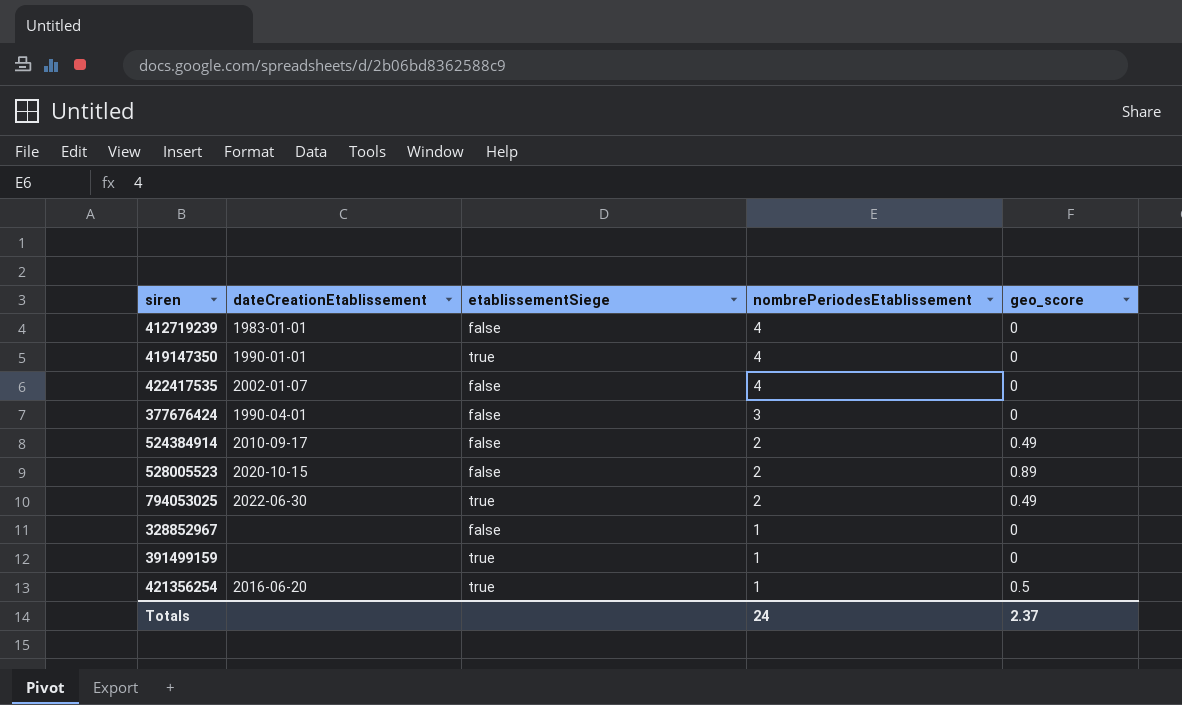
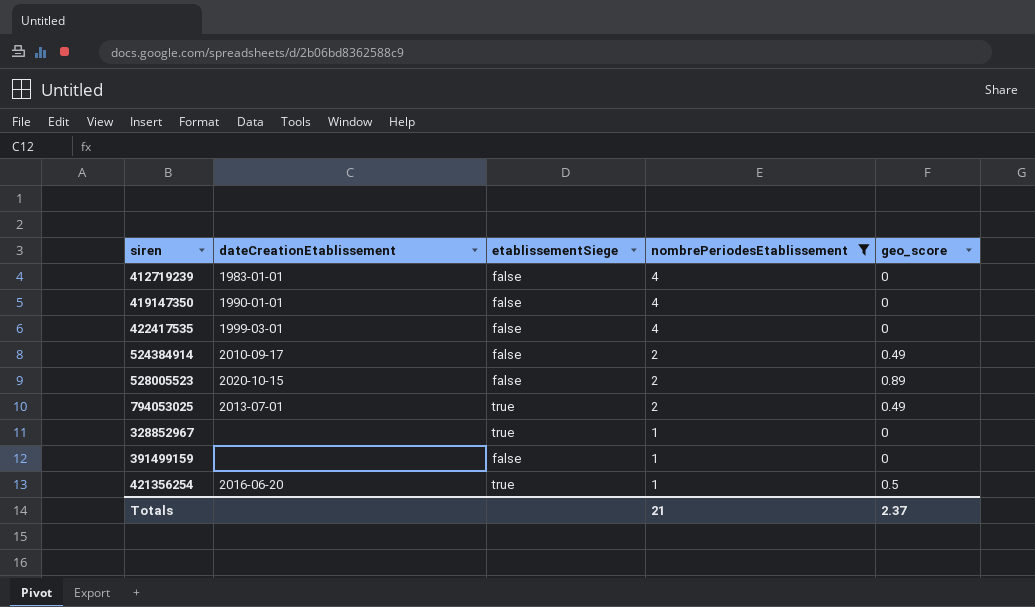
filter: none -> nombrePeriodesEtablissement != 3
419147350 | etablissementSiege: true -> false
422417535 | dateCreationEtablissement: 2002-01-07 -> 1999-03-01
794053025 | dateCreationEtablissement: 2022-06-30 -> 2013-07-01
328852967 | etablissementSiege: false -> true
391499159 | etablissementSiege: true -> false
Totals | nombrePeriodesEtablissement: 24 -> 21

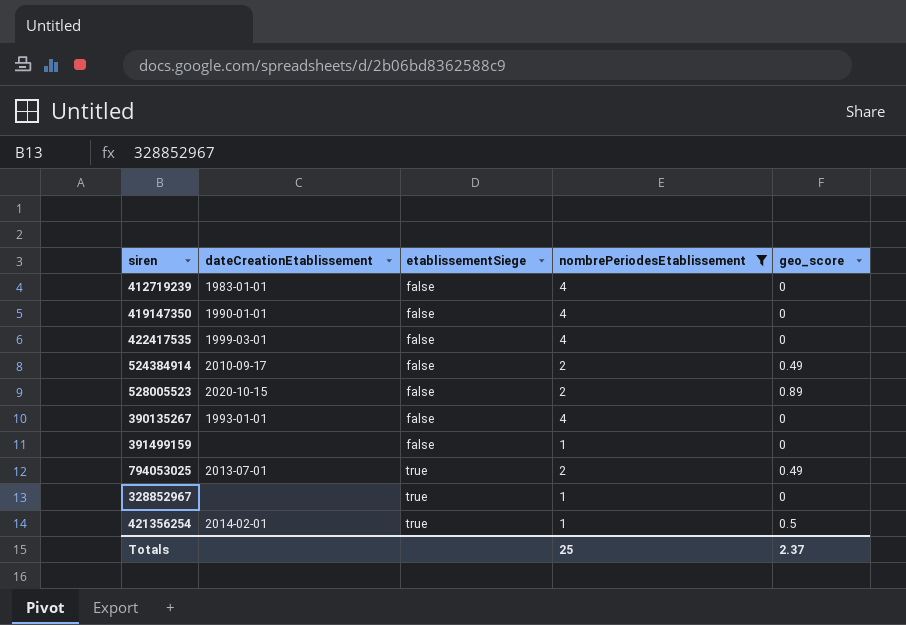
row order: nombrePeriodesEtablissement descending -> etablissementSiege ascending
row 390135267: none -> 1993-01-01 | false | 4 | 0
421356254 | dateCreationEtablissement: 2016-06-20 -> 2014-02-01
Totals | nombrePeriodesEtablissement: 21 -> 25

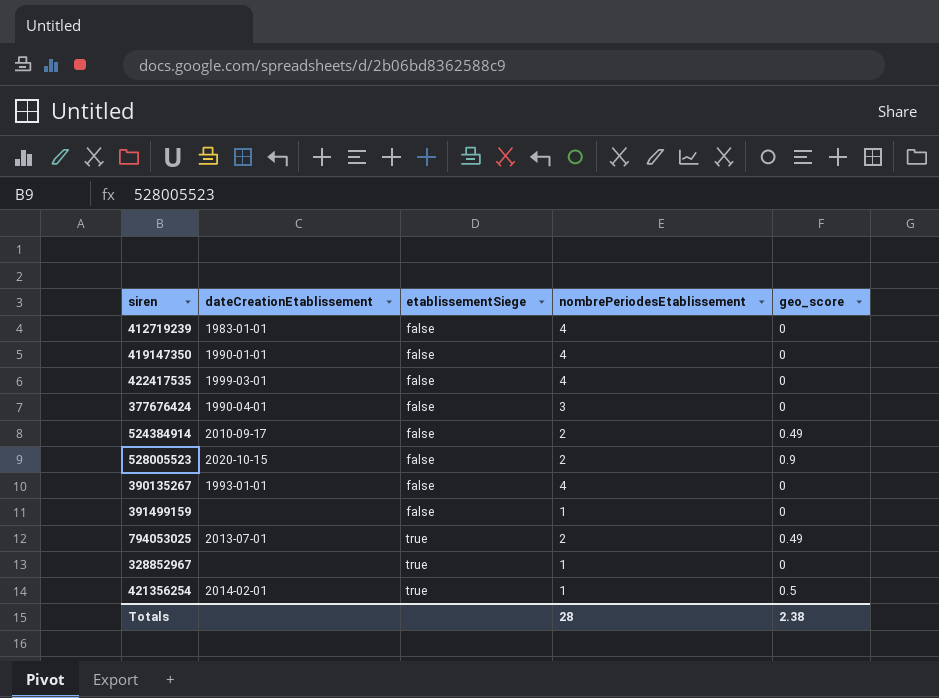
filter: nombrePeriodesEtablissement != 3 -> none
528005523 | geo_score: 0.89 -> 0.9
Totals | nombrePeriodesEtablissement: 25 -> 28
Totals | geo_score: 2.37 -> 2.38

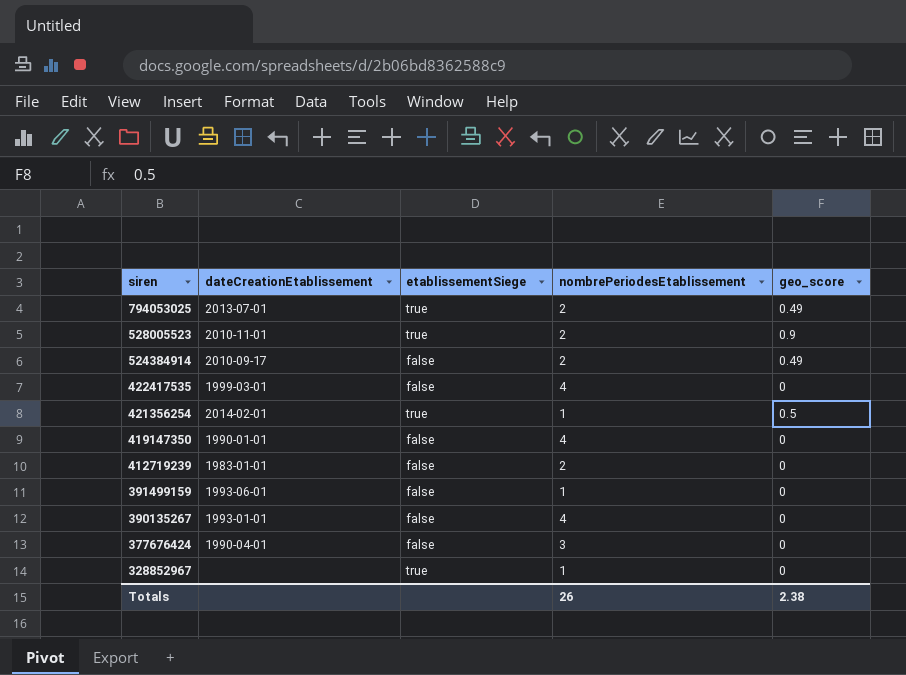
row order: etablissementSiege ascending -> siren descending
528005523 | dateCreationEtablissement: 2020-10-15 -> 2010-11-01
528005523 | etablissementSiege: false -> true
412719239 | nombrePeriodesEtablissement: 4 -> 2
391499159 | dateCreationEtablissement: none -> 1993-06-01
Totals | nombrePeriodesEtablissement: 28 -> 26

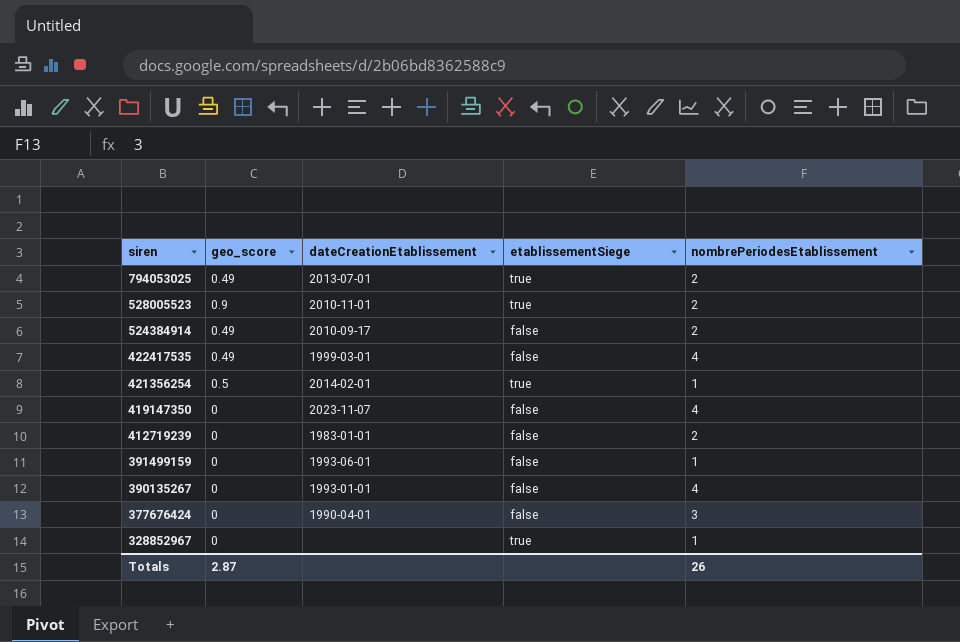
column geo_score | position: 5 -> 2
422417535 | geo_score: 0 -> 0.49
419147350 | dateCreationEtablissement: 1990-01-01 -> 2023-11-07
Totals | geo_score: 2.38 -> 2.87

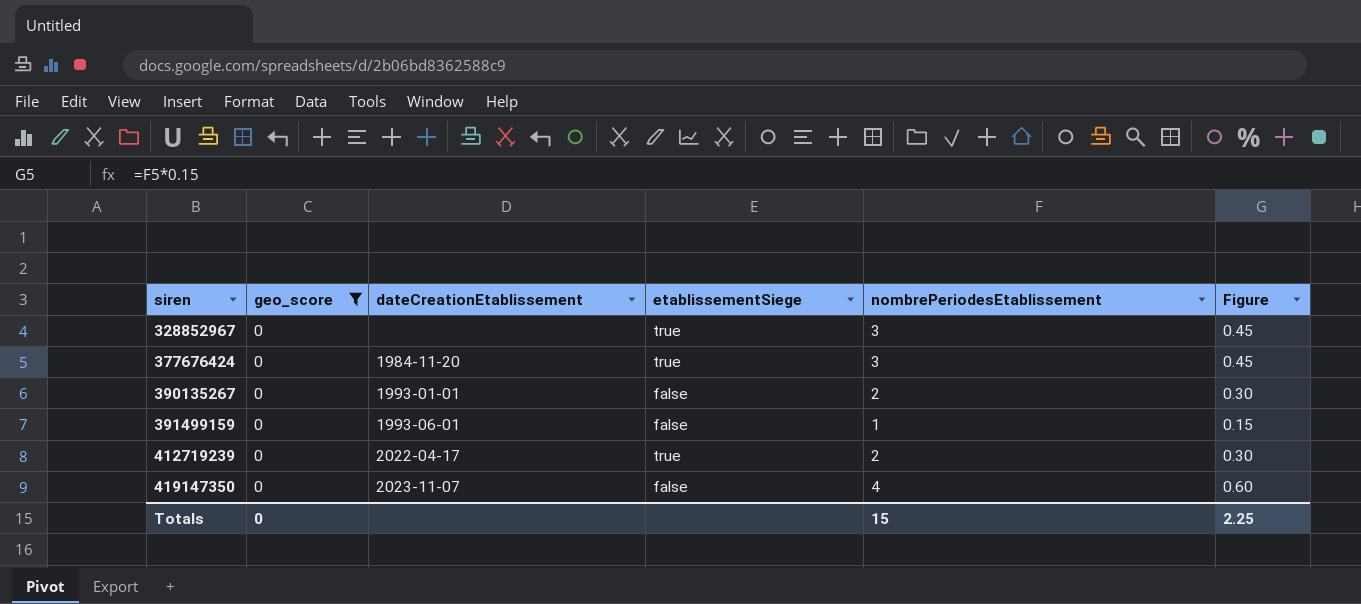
filter: none -> geo_score = 0
row order: siren descending -> siren ascending
column Figure | formula: none -> [nombrePeriodesEtablissement] * 0.15
328852967 | nombrePeriodesEtablissement: 1 -> 3
377676424 | dateCreationEtablissement: 1990-04-01 -> 1984-11-20
377676424 | etablissementSiege: false -> true
390135267 | nombrePeriodesEtablissement: 4 -> 2
412719239 | dateCreationEtablissement: 1983-01-01 -> 2022-04-17
412719239 | etablissementSiege: false -> true
Totals | geo_score: 2.87 -> 0
Totals | nombrePeriodesEtablissement: 26 -> 15

